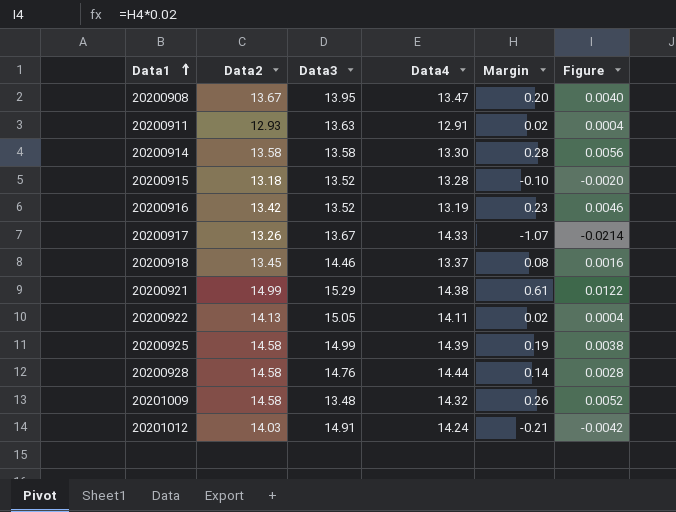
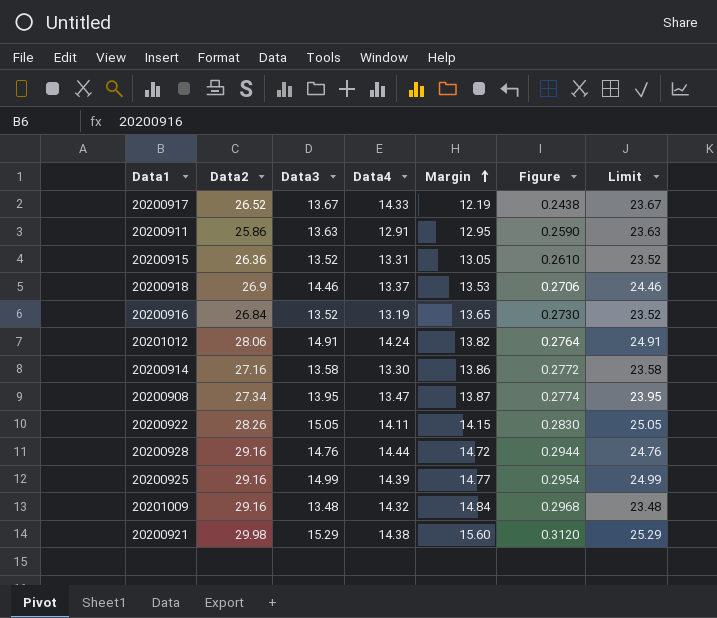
row order: Data1 ascending -> Margin ascending
column Limit | formula: none -> [Data3] + 10
20200917 | Data2: 13.26 -> 26.52
20200917 | Margin: -1.07 -> 12.19
20200917 | Figure: -0.0214 -> 0.2438
20200911 | Data2: 12.93 -> 25.86
20200911 | Margin: 0.02 -> 12.95
20200911 | Figure: 0.0004 -> 0.2590
20200915 | Data2: 13.18 -> 26.36
20200915 | Data4: 13.28 -> 13.31
20200915 | Margin: -0.10 -> 13.05
20200915 | Figure: -0.0020 -> 0.2610
20200918 | Data2: 13.45 -> 26.9
20200918 | Margin: 0.08 -> 13.53
20200918 | Figure: 0.0016 -> 0.2706
20200916 | Data2: 13.42 -> 26.84
20200916 | Margin: 0.23 -> 13.65
20200916 | Figure: 0.0046 -> 0.2730
20201012 | Data2: 14.03 -> 28.06
20201012 | Margin: -0.21 -> 13.82
20201012 | Figure: -0.0042 -> 0.2764
20200914 | Data2: 13.58 -> 27.16
20200914 | Margin: 0.28 -> 13.86
20200914 | Figure: 0.0056 -> 0.2772
20200908 | Data2: 13.67 -> 27.34
20200908 | Margin: 0.20 -> 13.87
20200908 | Figure: 0.0040 -> 0.2774
20200922 | Data2: 14.13 -> 28.26
20200922 | Margin: 0.02 -> 14.15
20200922 | Figure: 0.0004 -> 0.2830
20200928 | Data2: 14.58 -> 29.16
20200928 | Margin: 0.14 -> 14.72
20200928 | Figure: 0.0028 -> 0.2944
20200925 | Data2: 14.58 -> 29.16
20200925 | Margin: 0.19 -> 14.77
20200925 | Figure: 0.0038 -> 0.2954
20201009 | Data2: 14.58 -> 29.16
20201009 | Margin: 0.26 -> 14.84
20201009 | Figure: 0.0052 -> 0.2968
20200921 | Data2: 14.99 -> 29.98
20200921 | Margin: 0.61 -> 15.60
20200921 | Figure: 0.0122 -> 0.3120

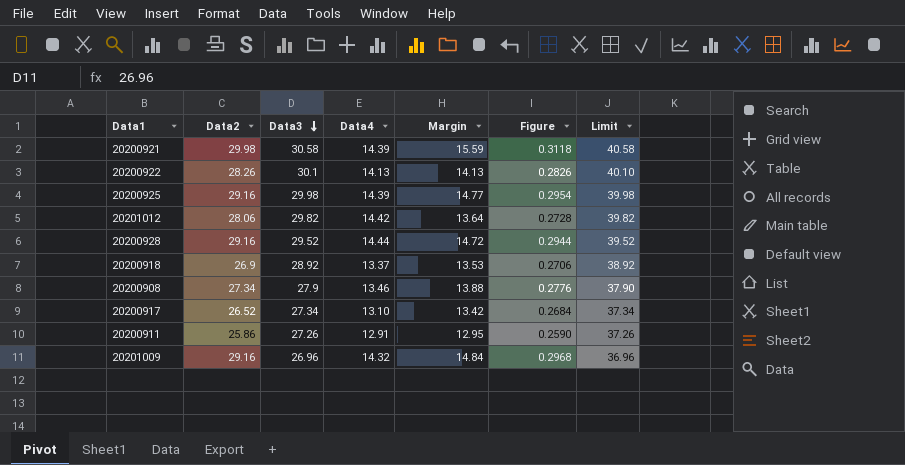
row order: Margin ascending -> Data3 descending
row 20200915: 26.36 | 13.52 | 13.31 | 13.05 | 0.2610 | 23.52 -> none
row 20200916: 26.84 | 13.52 | 13.19 | 13.65 | 0.2730 | 23.52 -> none
row 20200914: 27.16 | 13.58 | 13.30 | 13.86 | 0.2772 | 23.58 -> none
20200921 | Data3: 15.29 -> 30.58
20200921 | Data4: 14.38 -> 14.39
20200921 | Margin: 15.60 -> 15.59
20200921 | Figure: 0.3120 -> 0.3118
20200921 | Limit: 25.29 -> 40.58
20200922 | Data3: 15.05 -> 30.1
20200922 | Data4: 14.11 -> 14.13
20200922 | Margin: 14.15 -> 14.13
20200922 | Figure: 0.2830 -> 0.2826
20200922 | Limit: 25.05 -> 40.10
20200925 | Data3: 14.99 -> 29.98
20200925 | Limit: 24.99 -> 39.98
20201012 | Data3: 14.91 -> 29.82
20201012 | Data4: 14.24 -> 14.42
20201012 | Margin: 13.82 -> 13.64
20201012 | Figure: 0.2764 -> 0.2728
20201012 | Limit: 24.91 -> 39.82
20200928 | Data3: 14.76 -> 29.52
20200928 | Limit: 24.76 -> 39.52
20200918 | Data3: 14.46 -> 28.92
20200918 | Limit: 24.46 -> 38.92
20200908 | Data3: 13.95 -> 27.9
20200908 | Data4: 13.47 -> 13.46
20200908 | Margin: 13.87 -> 13.88
20200908 | Figure: 0.2774 -> 0.2776
20200908 | Limit: 23.95 -> 37.90
20200917 | Data3: 13.67 -> 27.34
20200917 | Data4: 14.33 -> 13.10
20200917 | Margin: 12.19 -> 13.42
20200917 | Figure: 0.2438 -> 0.2684
20200917 | Limit: 23.67 -> 37.34
20200911 | Data3: 13.63 -> 27.26
20200911 | Limit: 23.63 -> 37.26
20201009 | Data3: 13.48 -> 26.96
20201009 | Limit: 23.48 -> 36.96

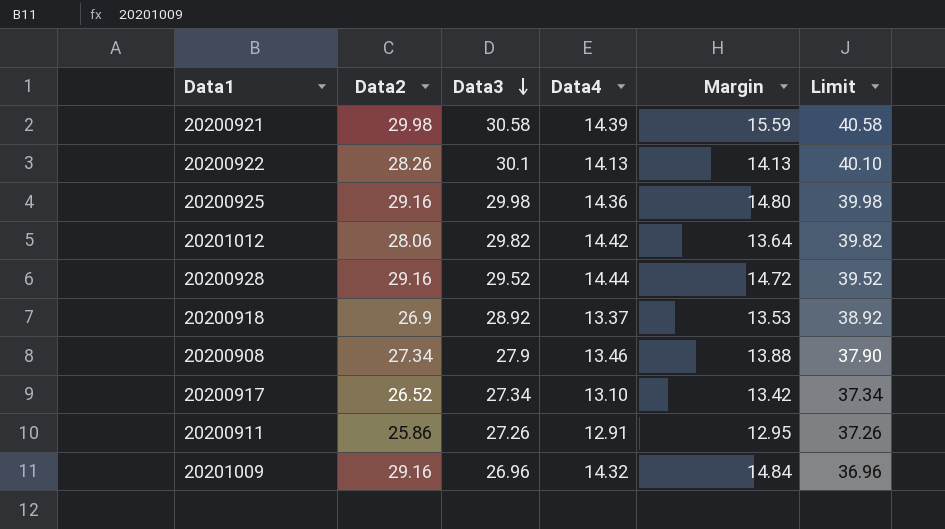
column Figure | formula: [Margin] * 0.02 -> none
20200925 | Data4: 14.39 -> 14.36
20200925 | Margin: 14.77 -> 14.80

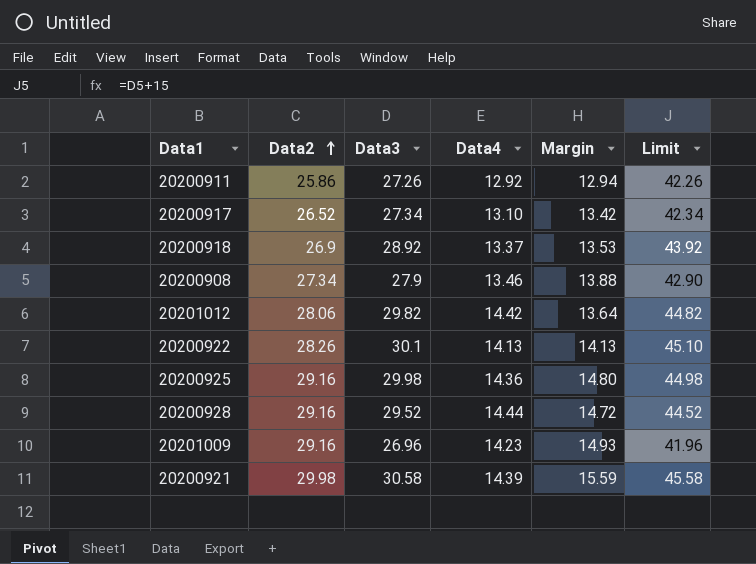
row order: Data3 descending -> Data2 ascending
column Limit | formula: [Data3] + 10 -> [Data3] + 15
20200911 | Data4: 12.91 -> 12.92
20200911 | Margin: 12.95 -> 12.94
20201009 | Data4: 14.32 -> 14.23
20201009 | Margin: 14.84 -> 14.93

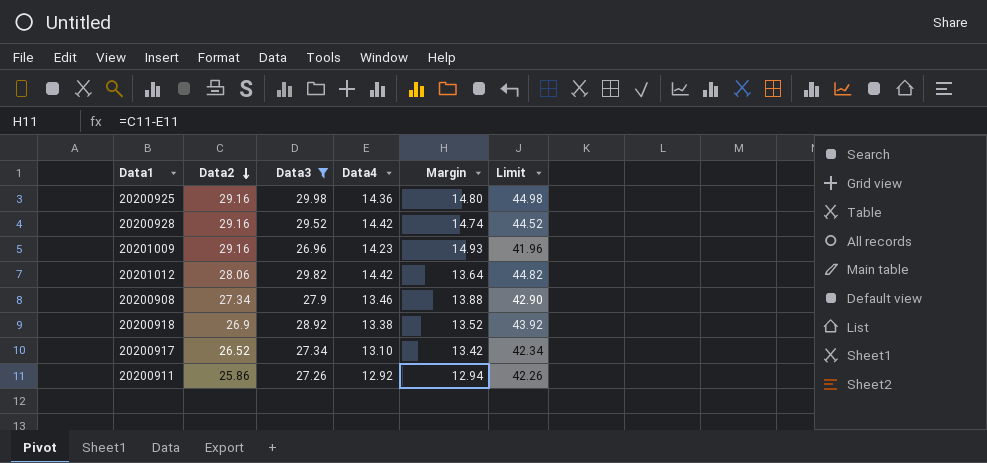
filter: none -> Data3 <= 29.98
row order: Data2 ascending -> Data2 descending
20200928 | Data4: 14.44 -> 14.42
20200928 | Margin: 14.72 -> 14.74
20200918 | Data4: 13.37 -> 13.38
20200918 | Margin: 13.53 -> 13.52

